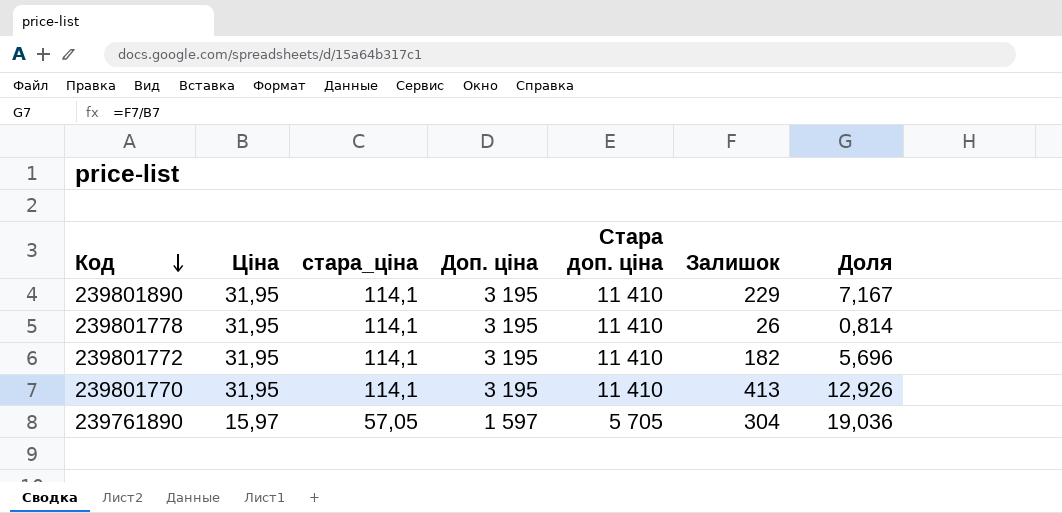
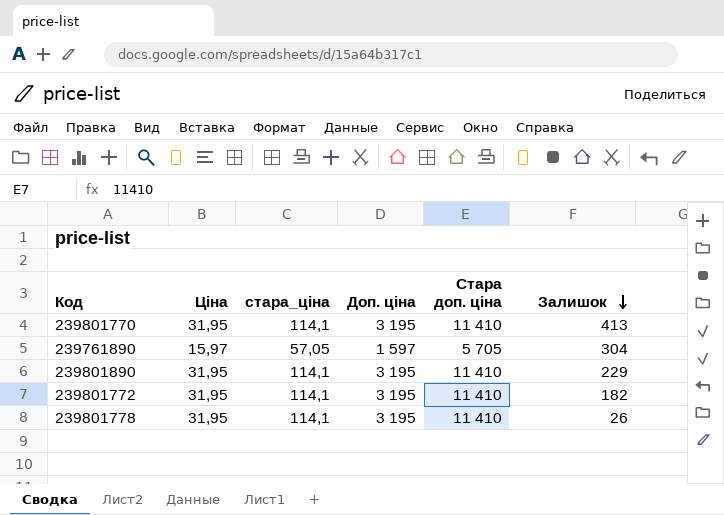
row order: Код descending -> Залишок descending
column Доля | formula: [Залишок] / [Ціна] -> none

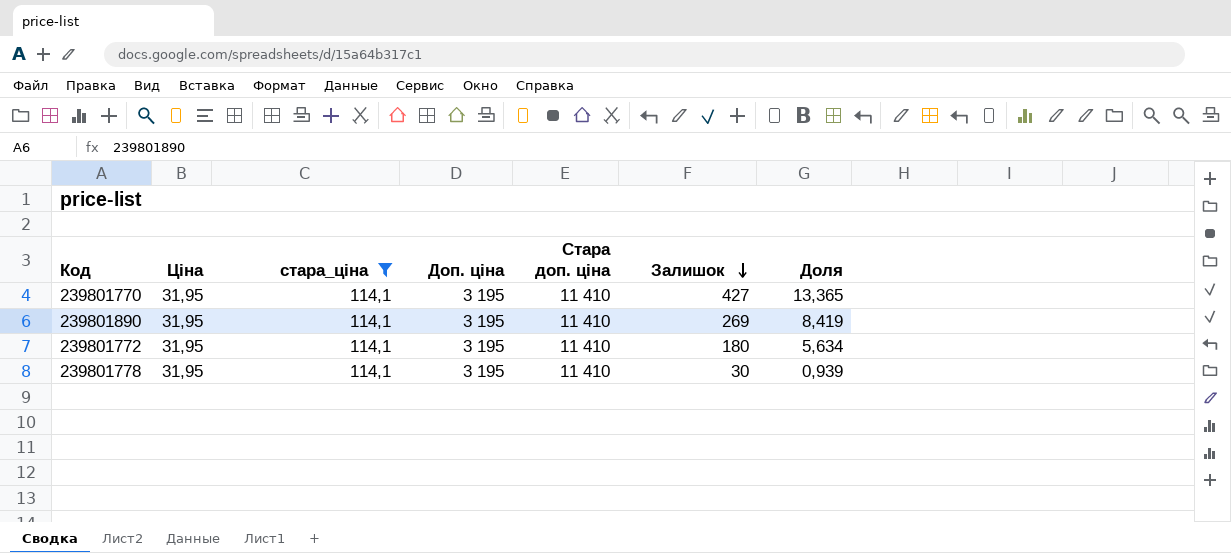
filter: none -> стара_ціна = 114,1
column Доля | formula: none -> [Залишок] / [Ціна]
239801770 | Залишок: 413 -> 427
239801890 | Залишок: 229 -> 269
239801772 | Залишок: 182 -> 180
239801778 | Залишок: 26 -> 30

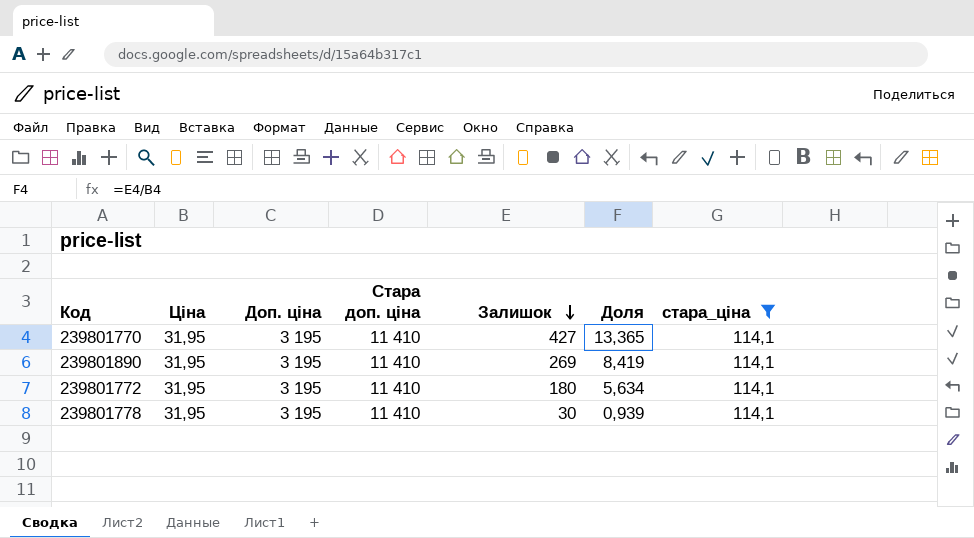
column стара_ціна | position: 3 -> 7

